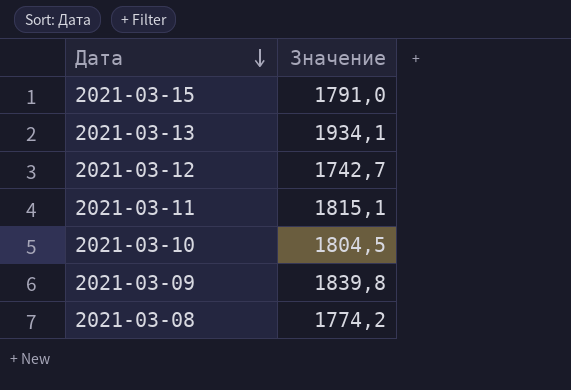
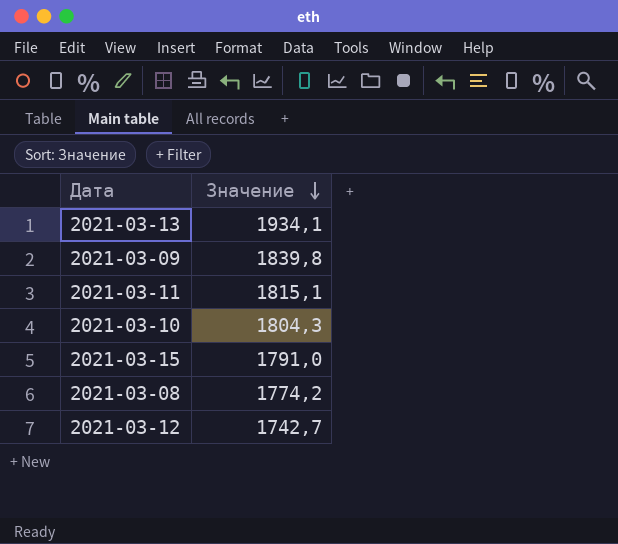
row order: Дата descending -> Значение descending
2021-03-10 | Значение: 1804,5 -> 1804,3

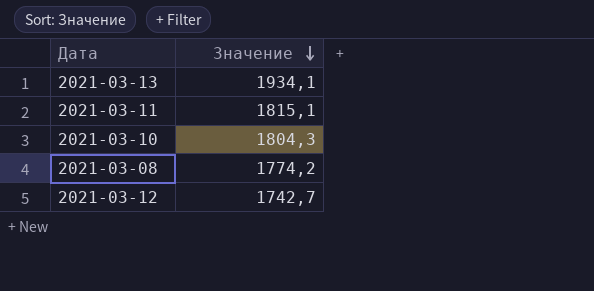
row 2021-03-09: 1839,8 -> none
row 2021-03-15: 1791,0 -> none

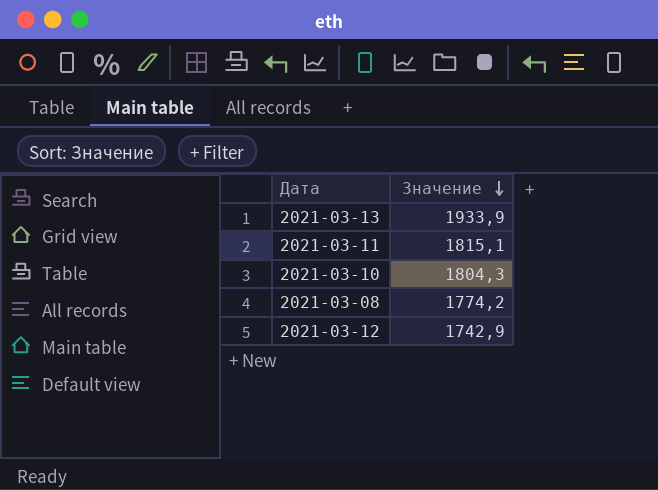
2021-03-13 | Значение: 1934,1 -> 1933,9
2021-03-12 | Значение: 1742,7 -> 1742,9

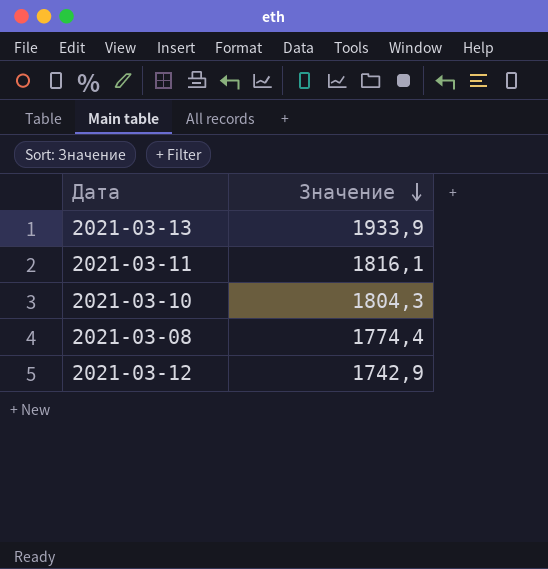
2021-03-11 | Значение: 1815,1 -> 1816,1
2021-03-08 | Значение: 1774,2 -> 1774,4

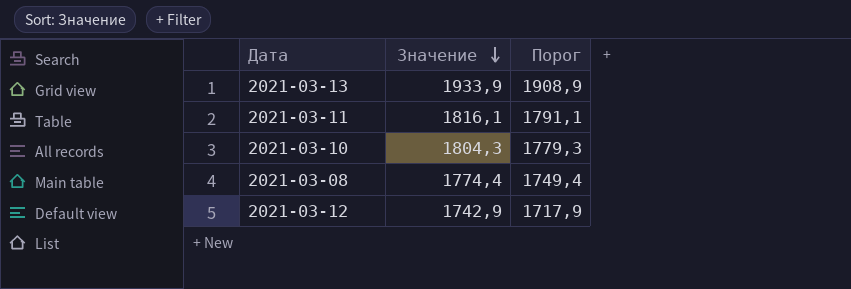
column Порог | formula: none -> [Значение] - 25

